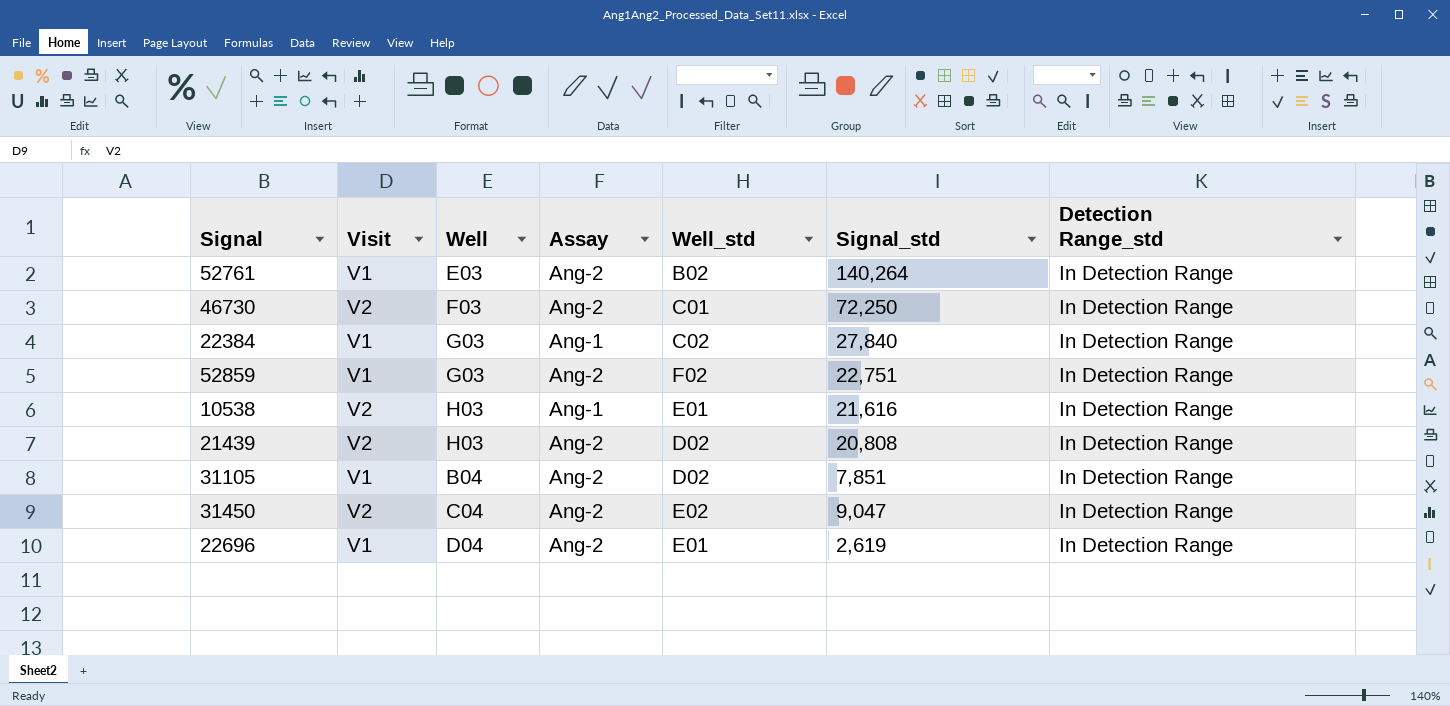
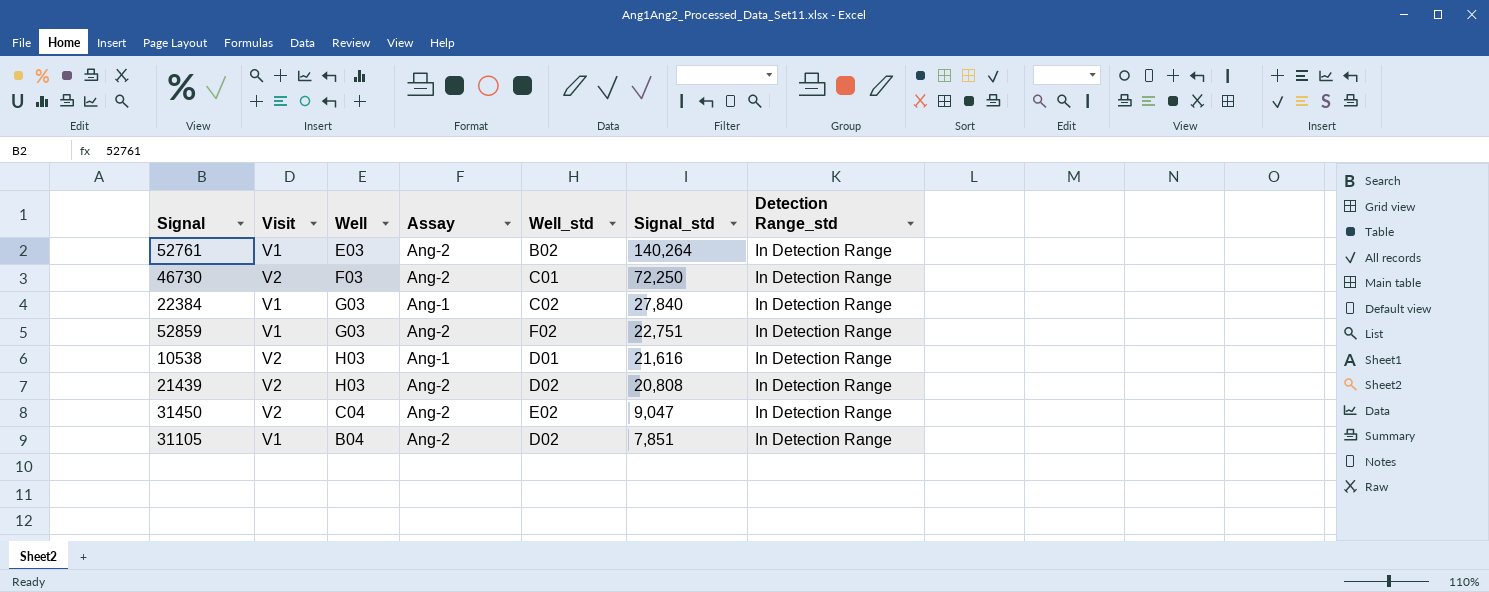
row order: none -> Signal_std descending
row 22696: V1 | D04 | Ang-2 | E01 | 2,619 | In Detection Range -> none
10538 | Well_std: E01 -> D01

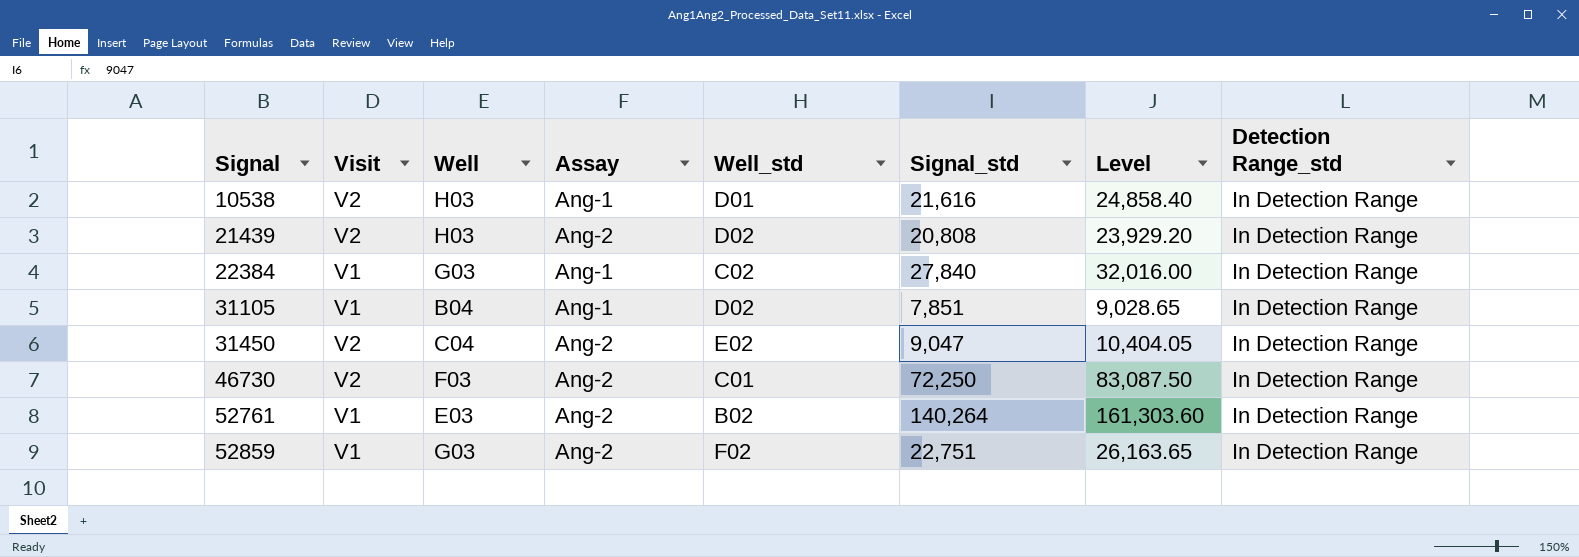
row order: Signal_std descending -> Signal ascending
column Level | formula: none -> [Signal_std] * 1.15
31105 | Assay: Ang-2 -> Ang-1

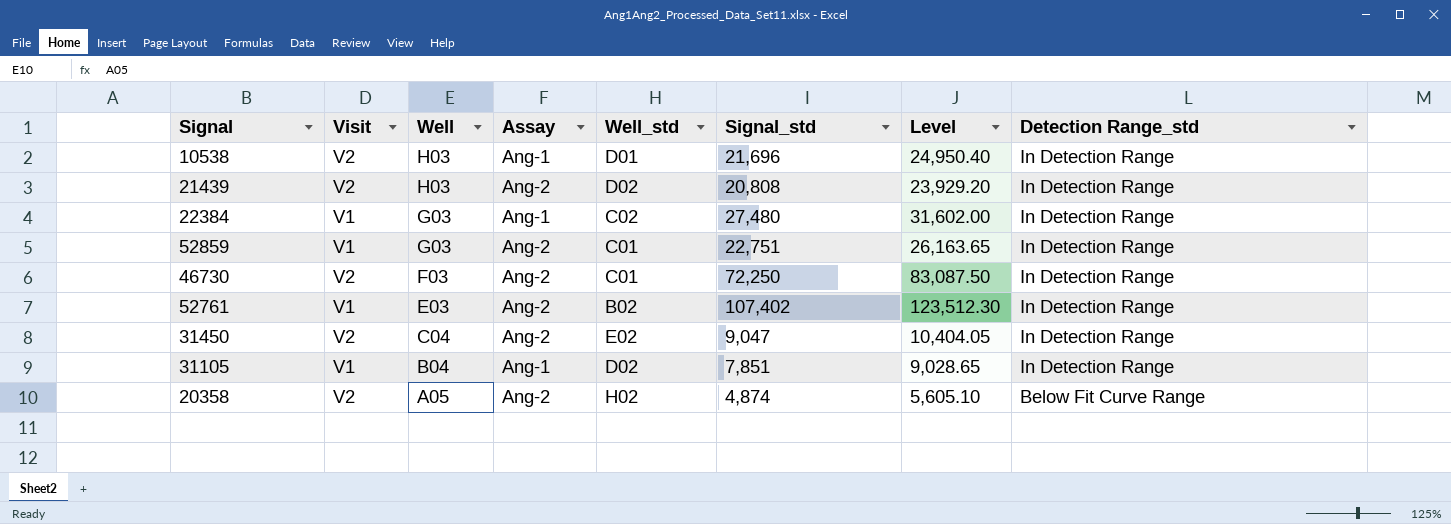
row order: Signal ascending -> Well descending
10538 | Signal_std: 21,616 -> 21,696
10538 | Level: 24,858.40 -> 24,950.40
22384 | Signal_std: 27,840 -> 27,480
22384 | Level: 32,016.00 -> 31,602.00
52859 | Well_std: F02 -> C01
52761 | Signal_std: 140,264 -> 107,402
52761 | Level: 161,303.60 -> 123,512.30
row 20358: none -> V2 | A05 | Ang-2 | H02 | 4,874 | 5,605.10 | Below Fit Curve Range

